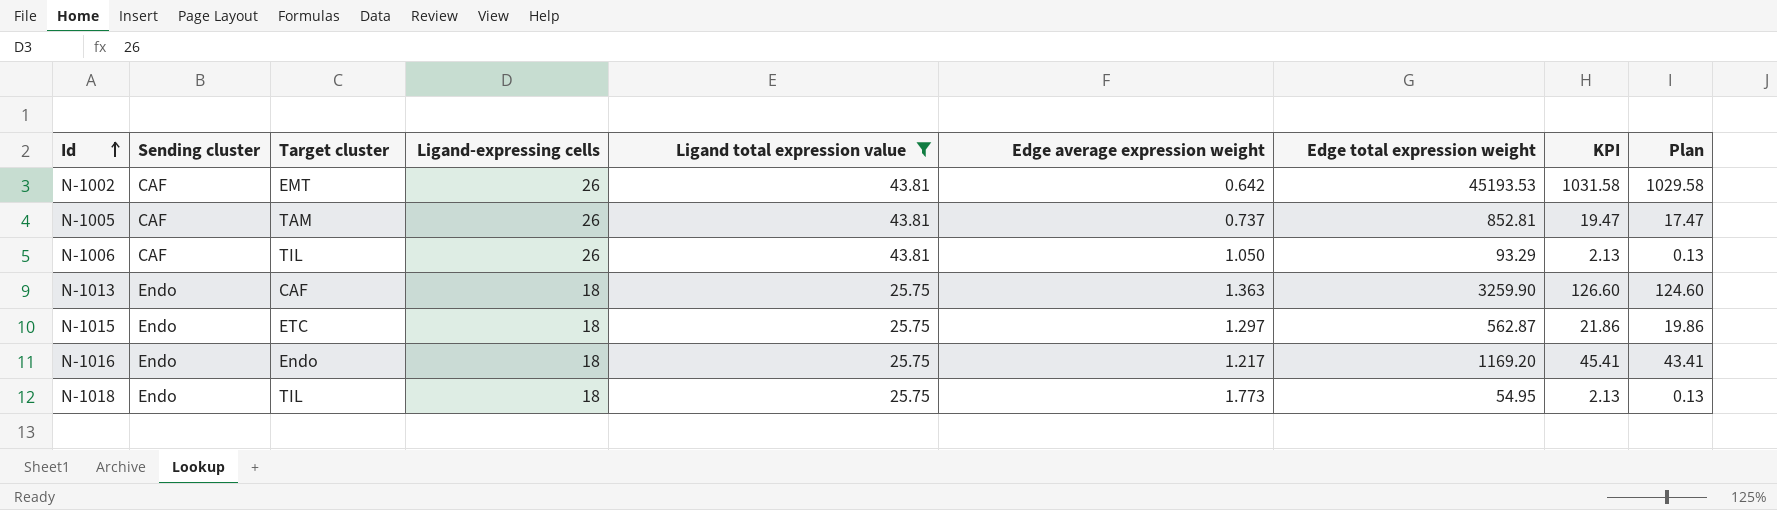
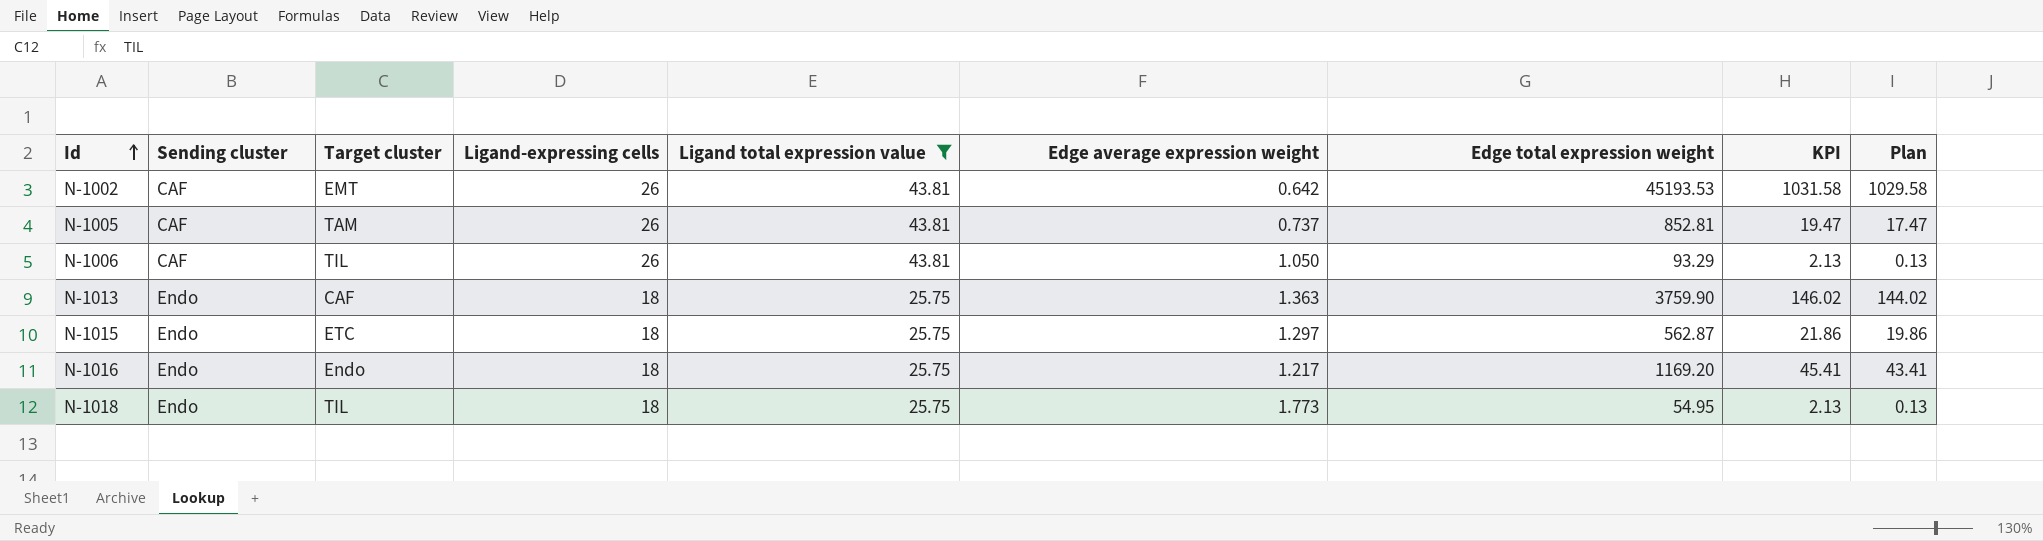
N-1013 | Edge total expression weight: 3259.90 -> 3759.90
N-1013 | KPI: 126.60 -> 146.02
N-1013 | Plan: 124.60 -> 144.02

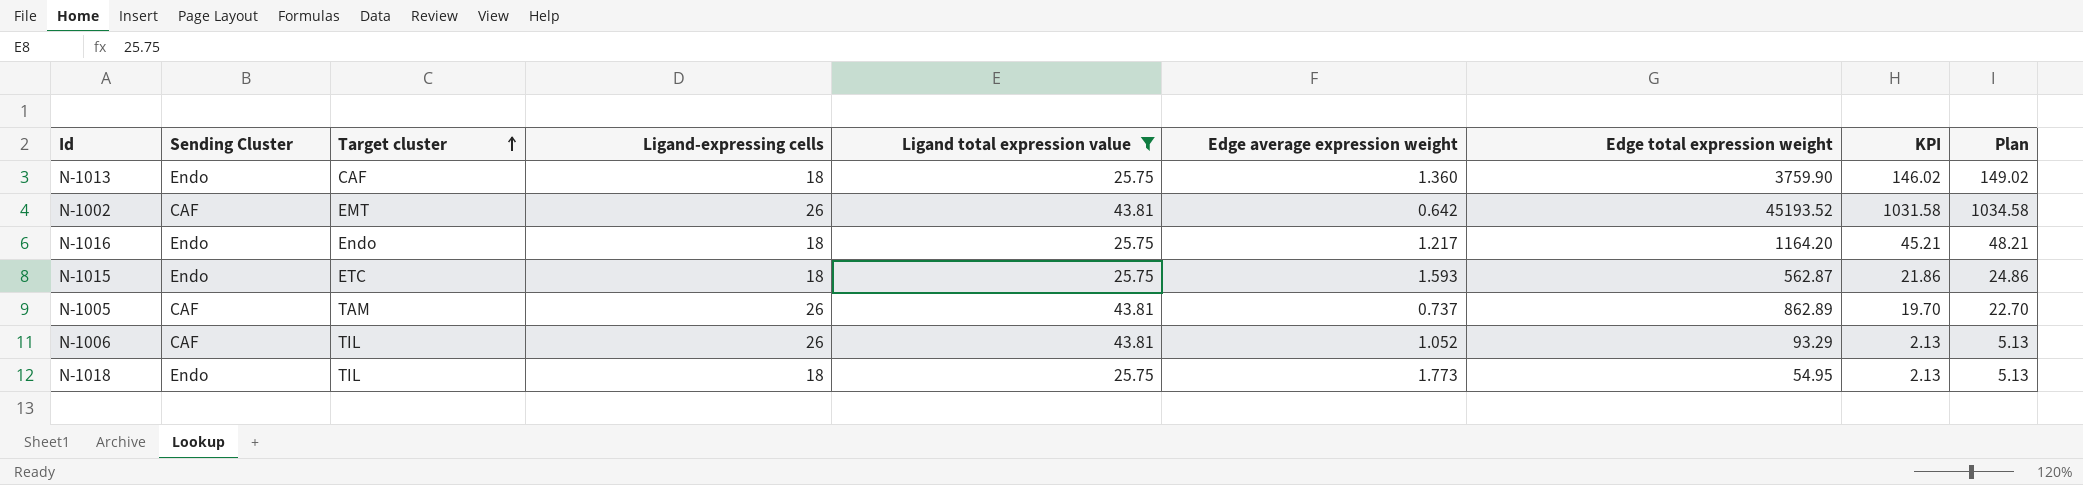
row order: Id ascending -> Target cluster ascending
column name: Sending cluster -> Sending Cluster
column Plan | formula: [KPI] - 2 -> [KPI] + 3
N-1013 | Edge average expression weight: 1.363 -> 1.360
N-1002 | Edge total expression weight: 45193.53 -> 45193.52
N-1016 | Edge total expression weight: 1169.20 -> 1164.20
N-1016 | KPI: 45.41 -> 45.21
N-1015 | Edge average expression weight: 1.297 -> 1.593
N-1005 | Edge total expression weight: 852.81 -> 862.89
N-1005 | KPI: 19.47 -> 19.70
N-1006 | Edge average expression weight: 1.050 -> 1.052

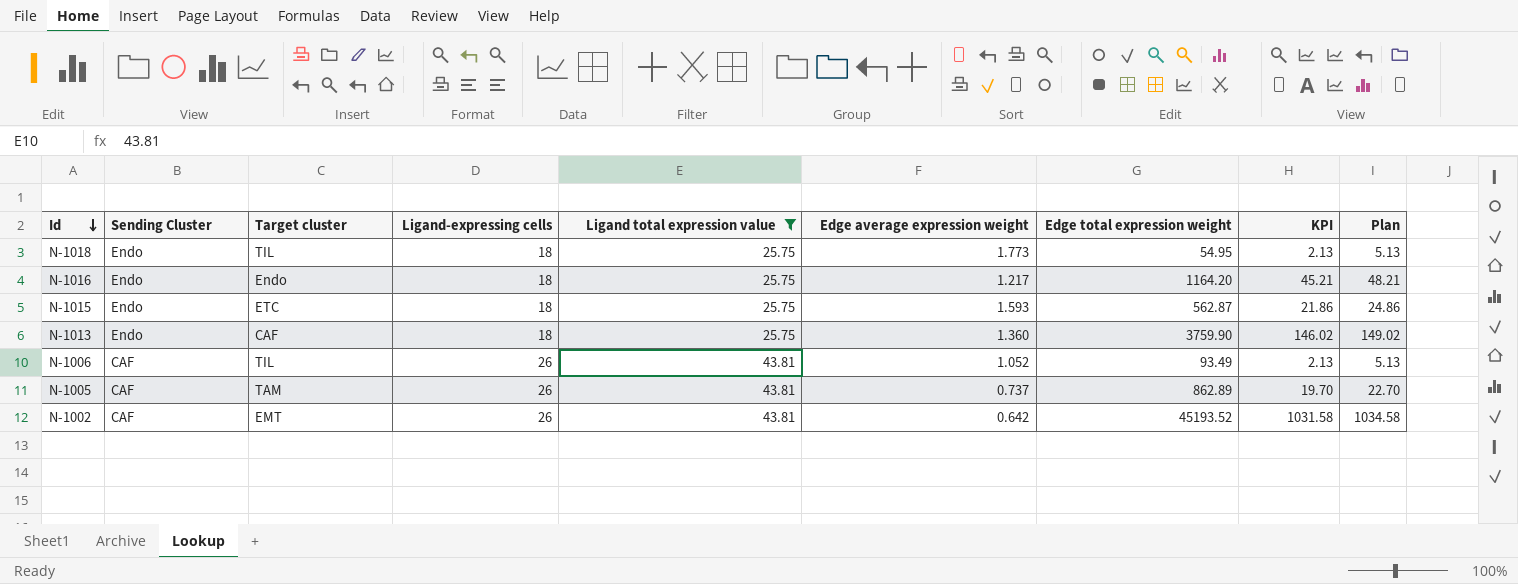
row order: Target cluster ascending -> Id descending
N-1006 | Edge total expression weight: 93.29 -> 93.49

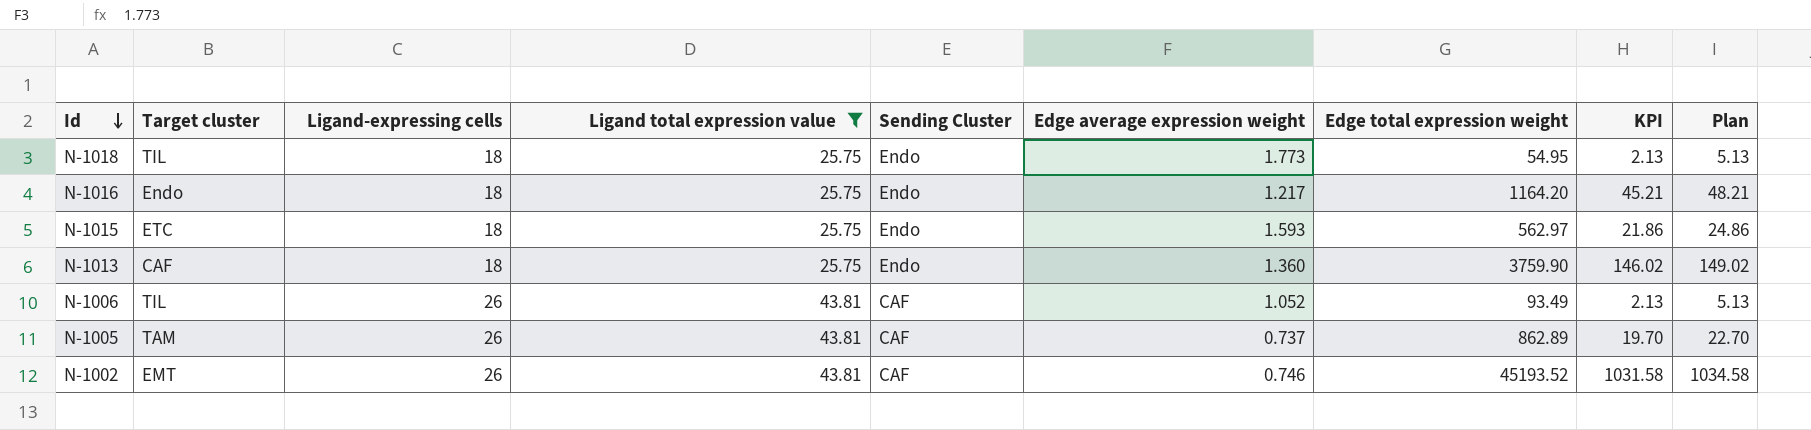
column Sending Cluster | position: 2 -> 5
N-1015 | Edge total expression weight: 562.87 -> 562.97
N-1002 | Edge average expression weight: 0.642 -> 0.746

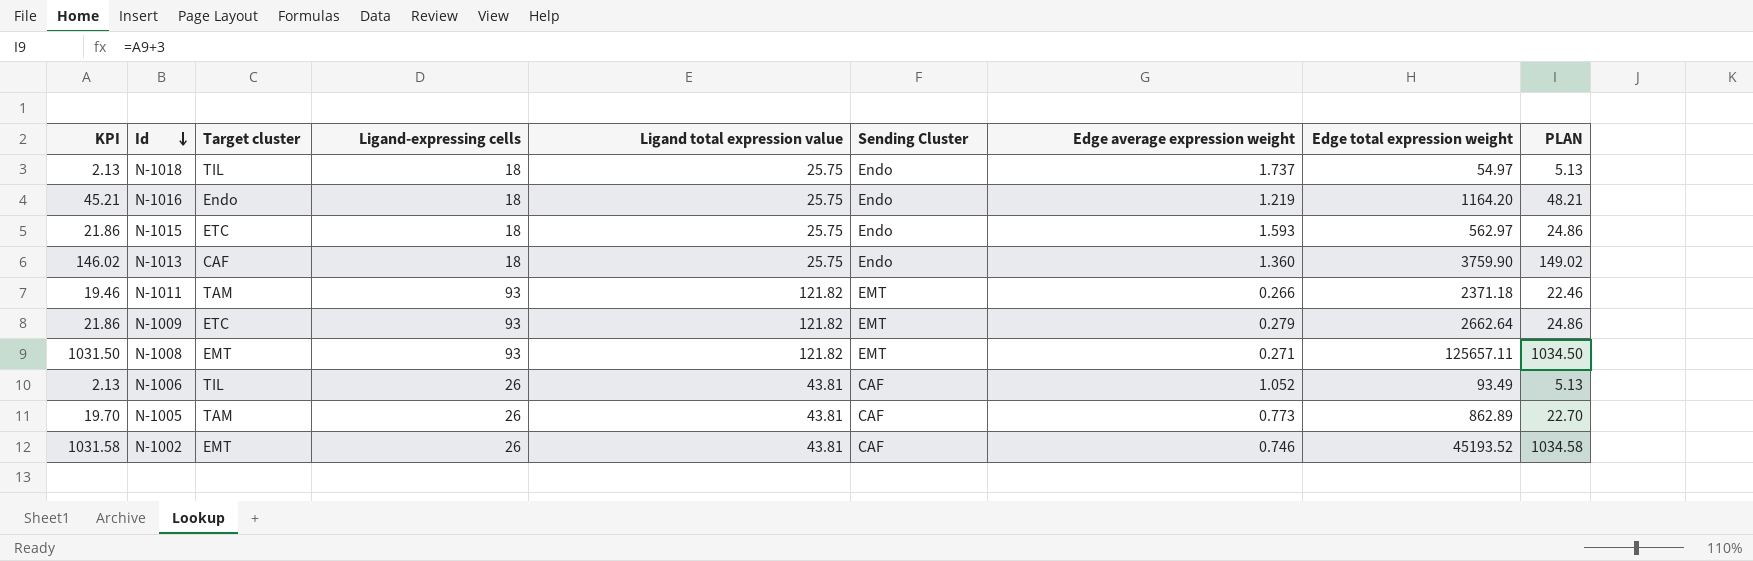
filter: Ligand total expression value != 121.82 -> none
column KPI | position: 8 -> 1
column name: Plan -> PLAN
N-1018 | Edge average expression weight: 1.773 -> 1.737
N-1018 | Edge total expression weight: 54.95 -> 54.97
N-1016 | Edge average expression weight: 1.217 -> 1.219
N-1005 | Edge average expression weight: 0.737 -> 0.773

